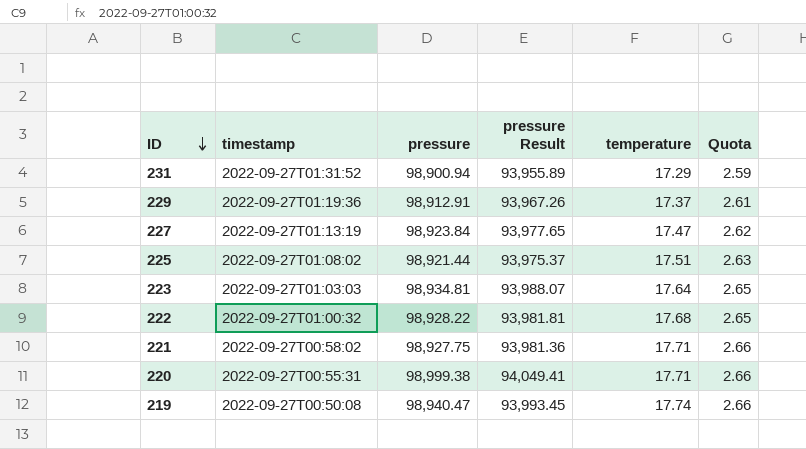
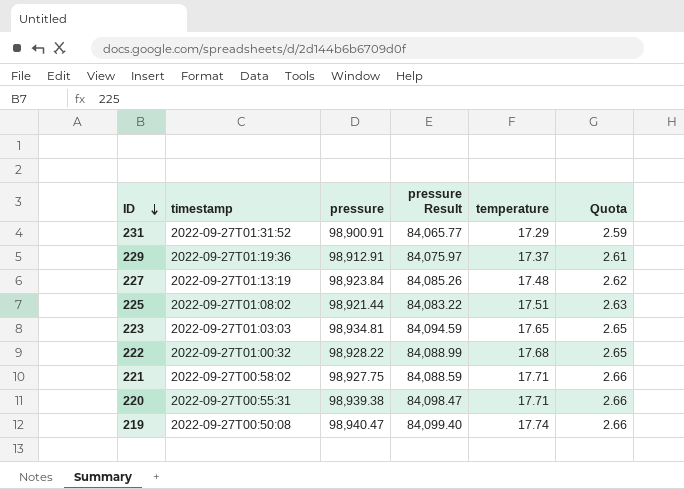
column pressure Result | formula: [pressure] * 0.95 -> [pressure] * 0.85
231 | pressure: 98,900.94 -> 98,900.91
227 | temperature: 17.47 -> 17.48
223 | temperature: 17.64 -> 17.65
220 | pressure: 98,999.38 -> 98,939.38

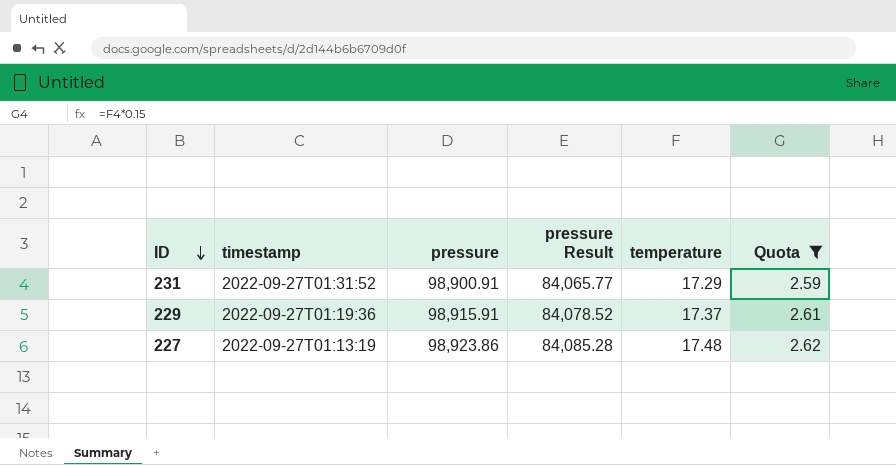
filter: none -> Quota <= 2.62
229 | pressure: 98,912.91 -> 98,915.91
229 | pressure Result: 84,075.97 -> 84,078.52
227 | pressure: 98,923.84 -> 98,923.86
227 | pressure Result: 84,085.26 -> 84,085.28

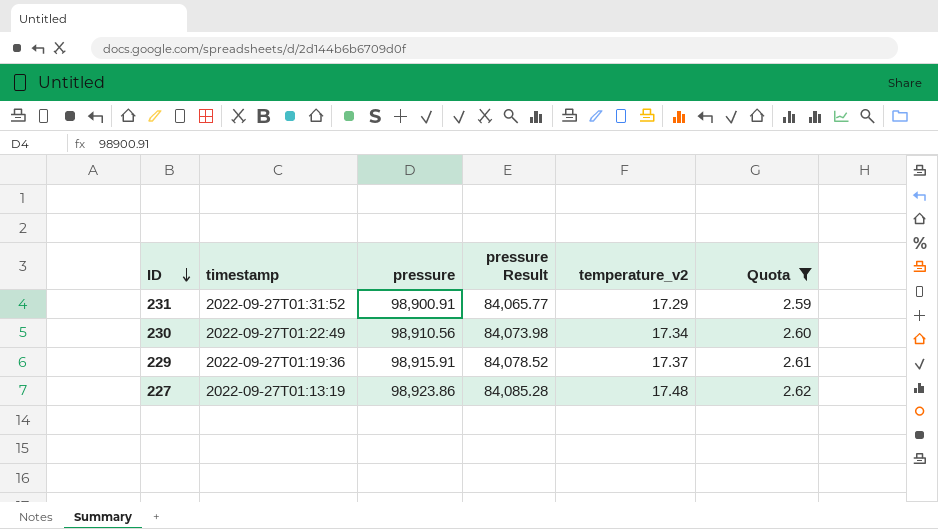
column name: temperature -> temperature_v2
row 230: none -> 2022-09-27T01:22:49 | 98,910.56 | 84,073.98 | 17.34 | 2.60

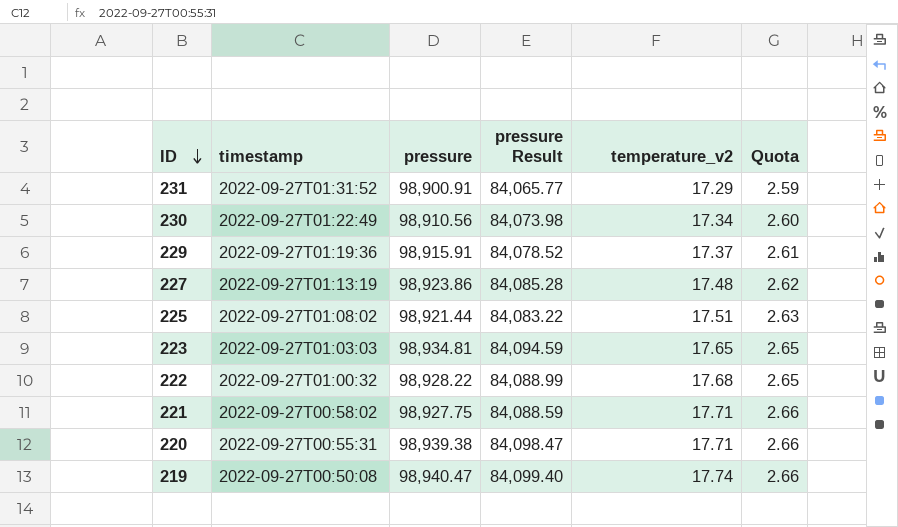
filter: Quota <= 2.62 -> none

